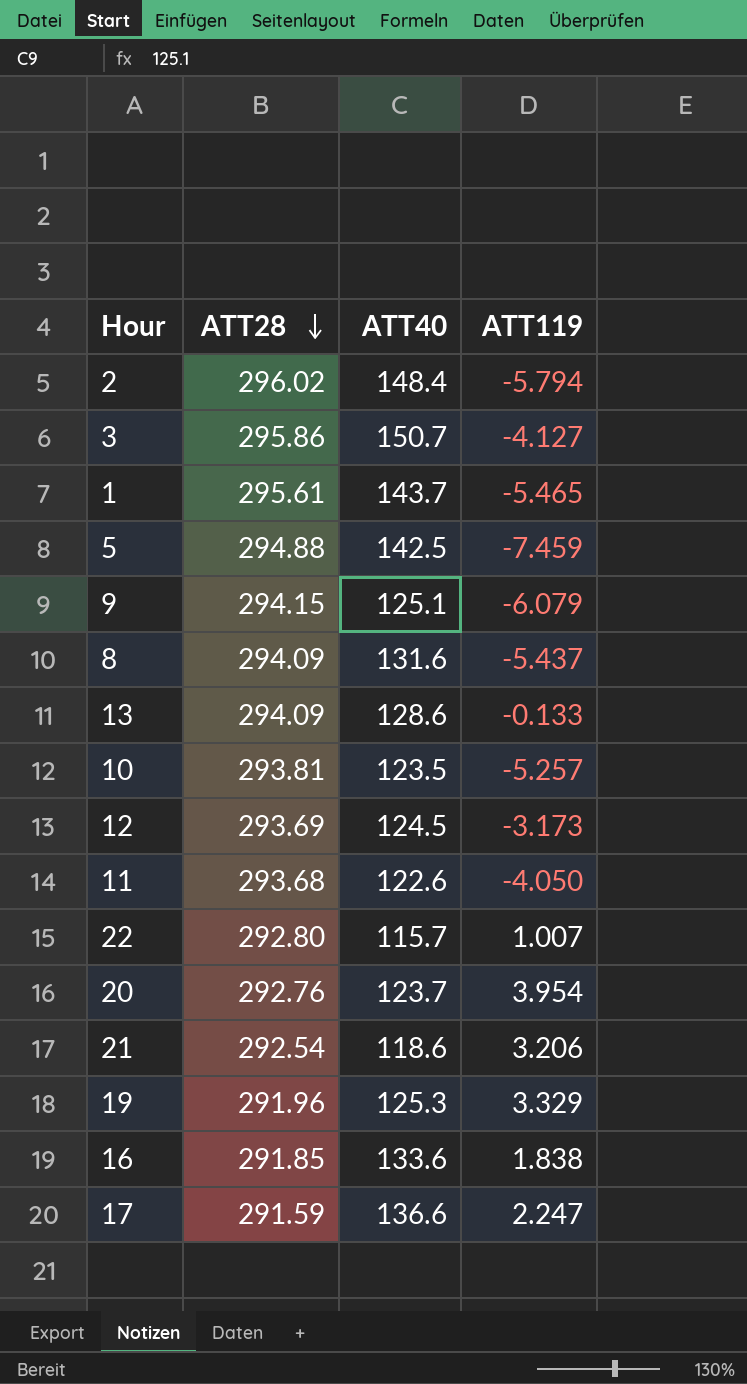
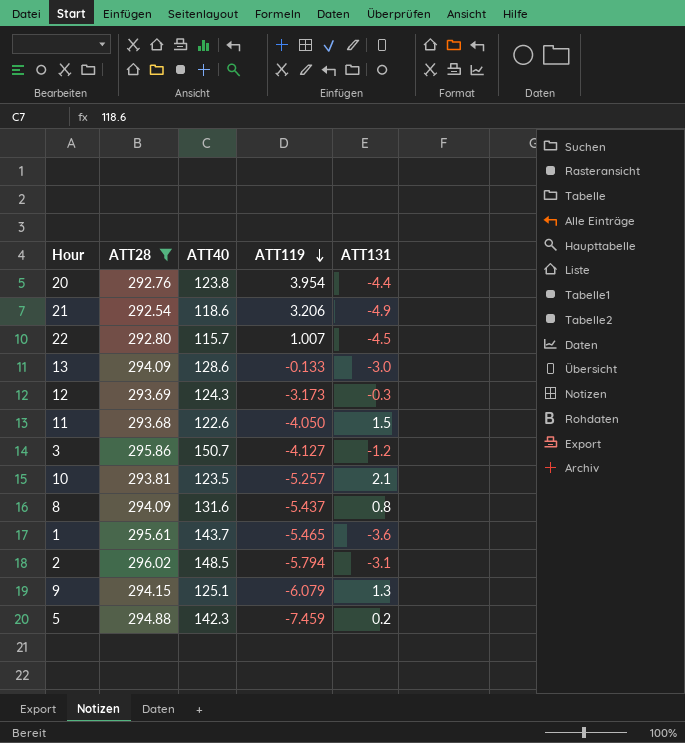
filter: none -> ATT28 >= 292.54
row order: ATT28 descending -> ATT119 descending
column ATT131 | position: none -> 5
20 | ATT40: 123.7 -> 123.8
12 | ATT40: 124.5 -> 124.3
2 | ATT40: 148.4 -> 148.5
5 | ATT40: 142.5 -> 142.3

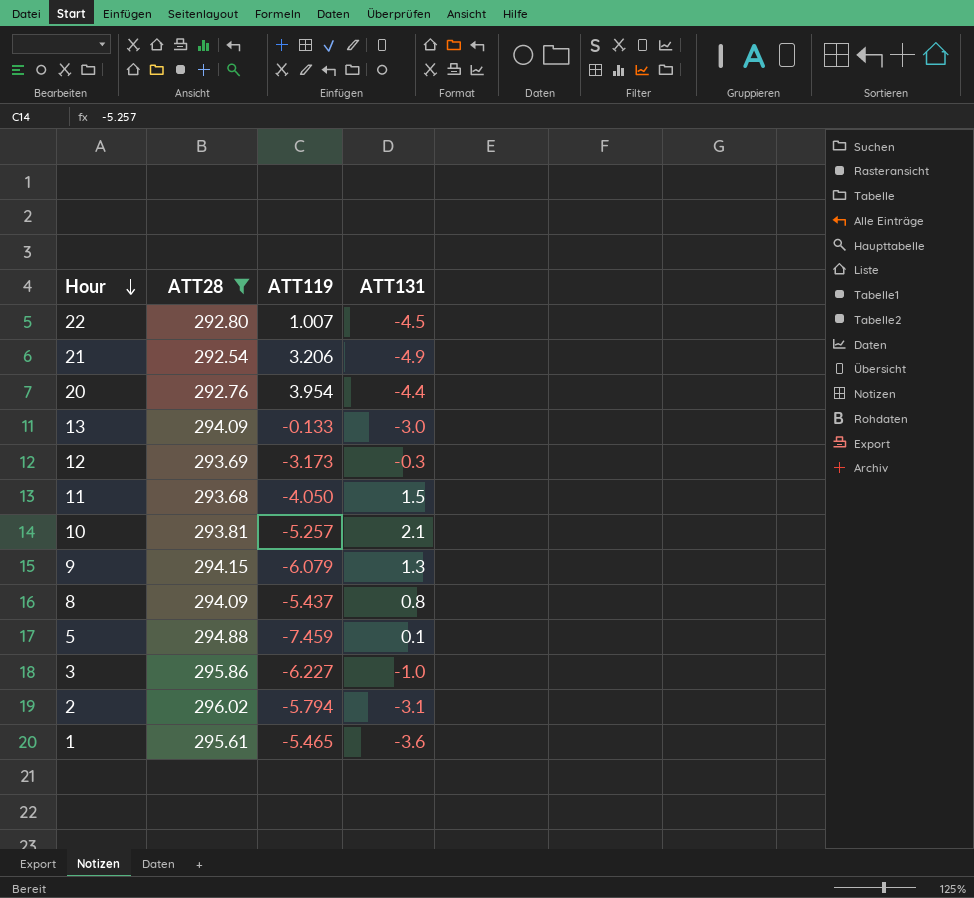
row order: ATT119 descending -> Hour descending
column ATT40 | position: 3 -> none
5 | ATT131: 0.2 -> 0.1
3 | ATT119: -4.127 -> -6.227
3 | ATT131: -1.2 -> -1.0

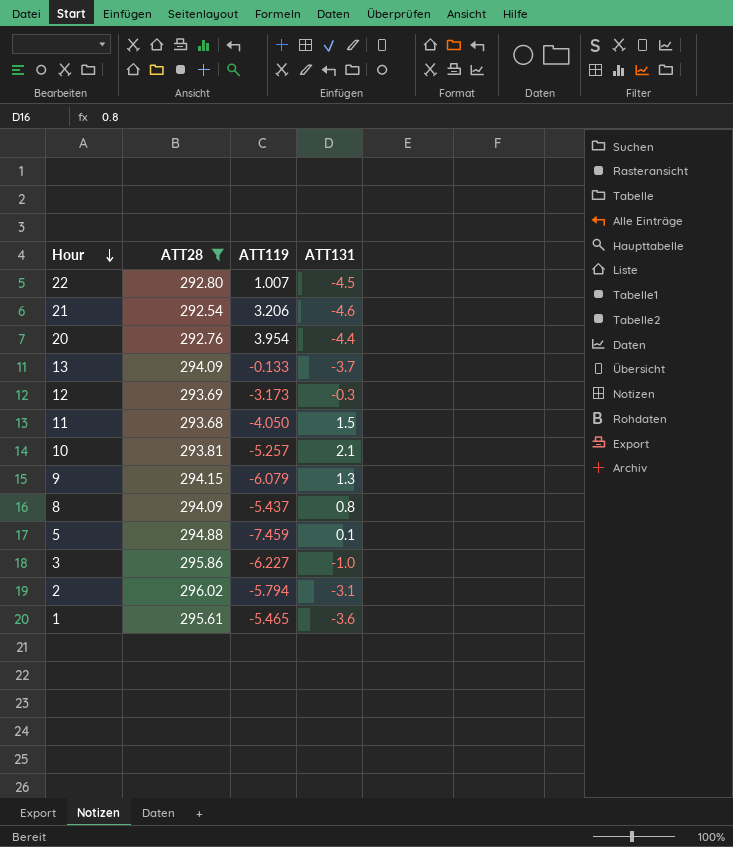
21 | ATT131: -4.9 -> -4.6
13 | ATT131: -3.0 -> -3.7

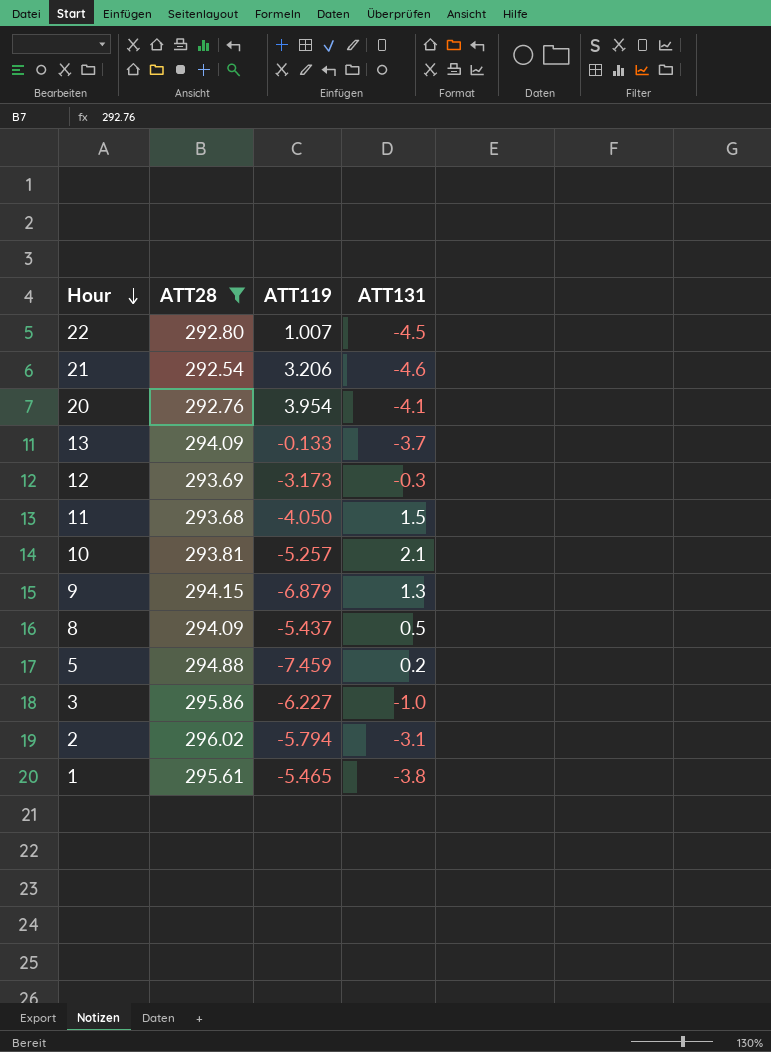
20 | ATT131: -4.4 -> -4.1
9 | ATT119: -6.079 -> -6.879
8 | ATT131: 0.8 -> 0.5
5 | ATT131: 0.1 -> 0.2
1 | ATT131: -3.6 -> -3.8

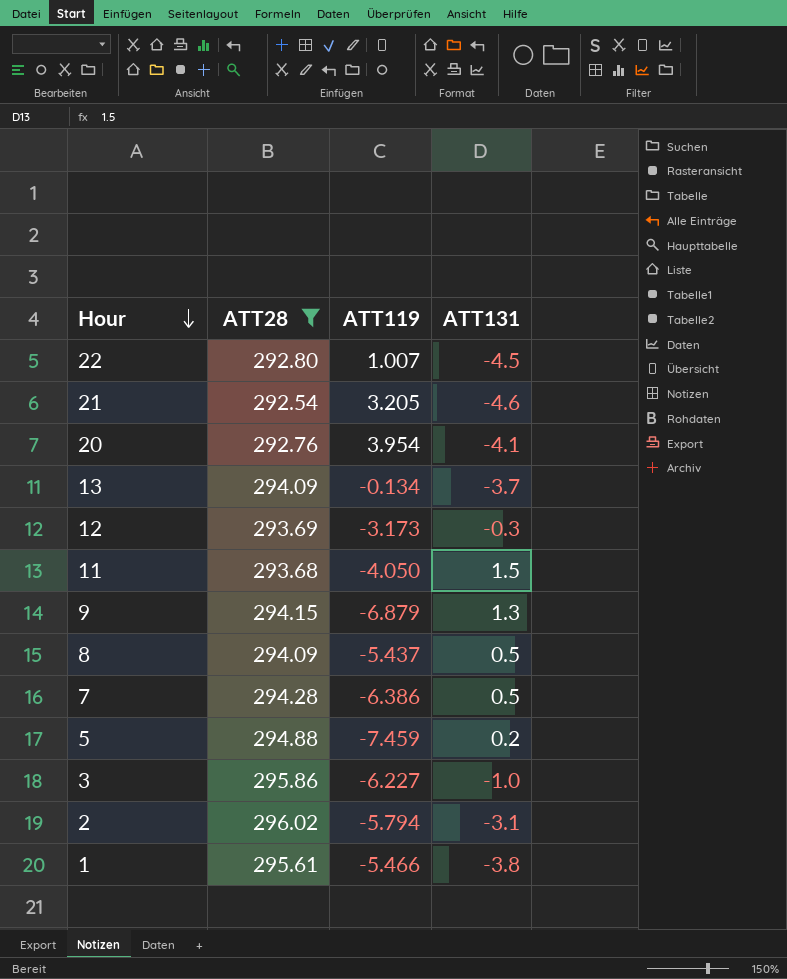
row 10: 293.81 | -5.257 | 2.1 -> none
21 | ATT119: 3.206 -> 3.205
13 | ATT119: -0.133 -> -0.134
row 7: none -> 294.28 | -6.386 | 0.5
1 | ATT119: -5.465 -> -5.466

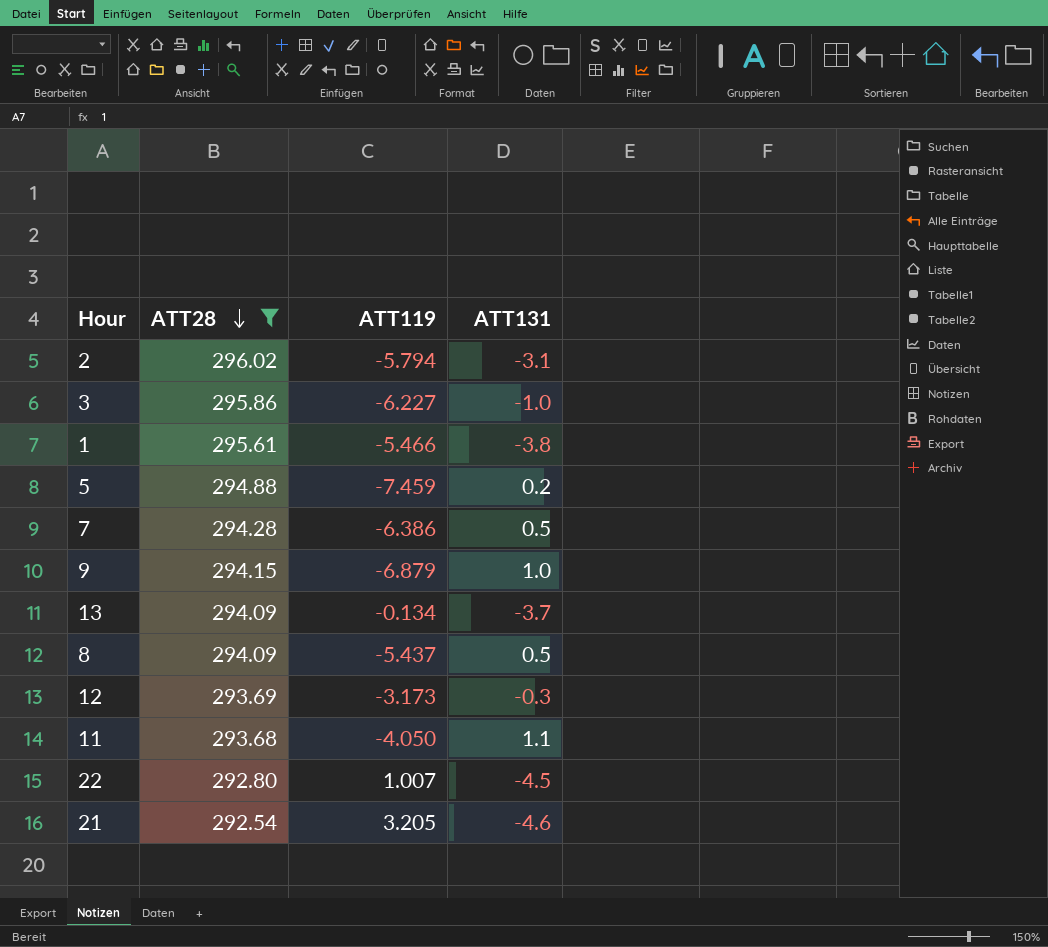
row order: Hour descending -> ATT28 descending
row 20: 292.76 | 3.954 | -4.1 -> none
9 | ATT131: 1.3 -> 1.0
11 | ATT131: 1.5 -> 1.1

